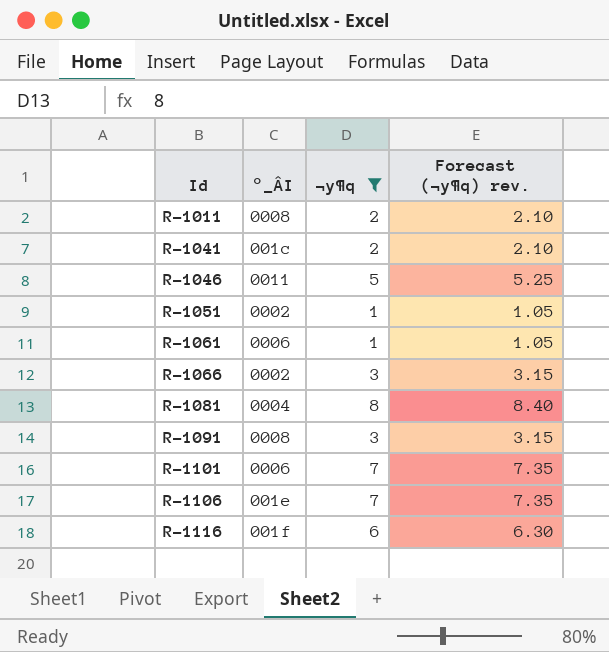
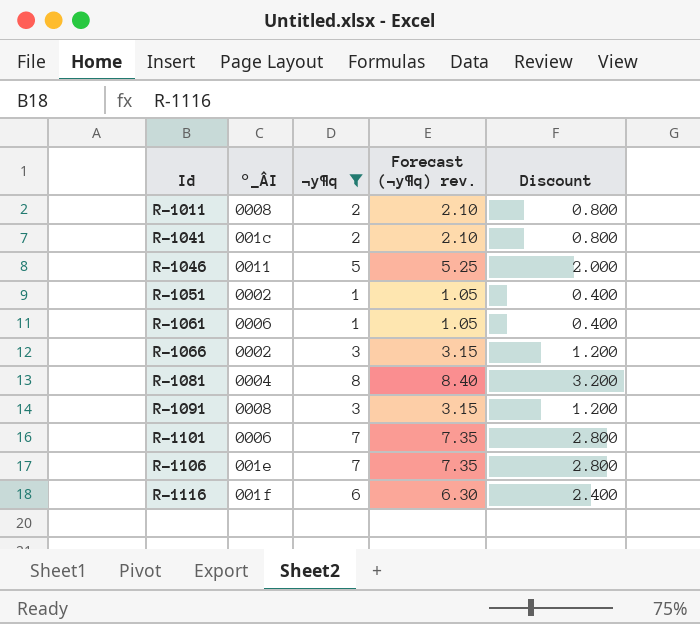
column Discount | formula: none -> [¬y¶q] * 0.4

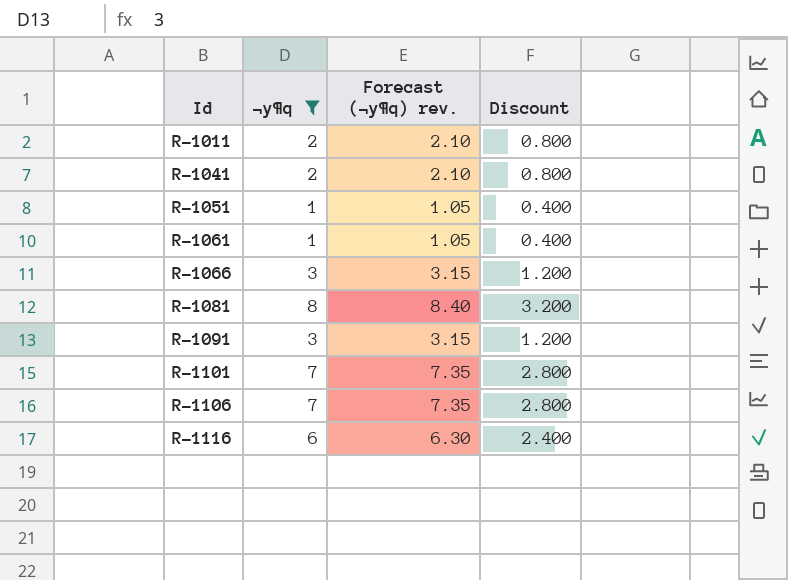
column °_ÂI | position: 2 -> none
row R-1046: 0011 | 5 | 5.25 | 2.000 -> none

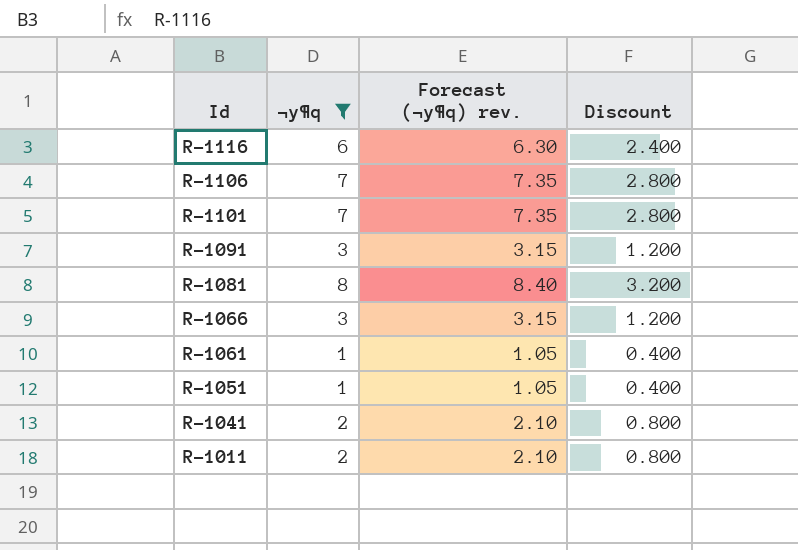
row order: Id ascending -> Id descending

